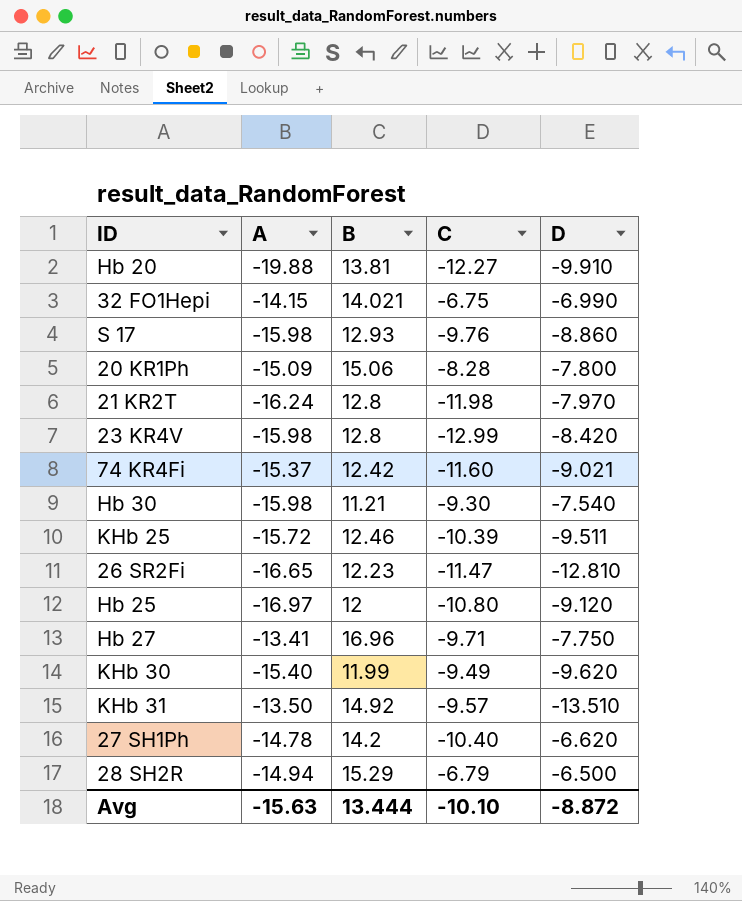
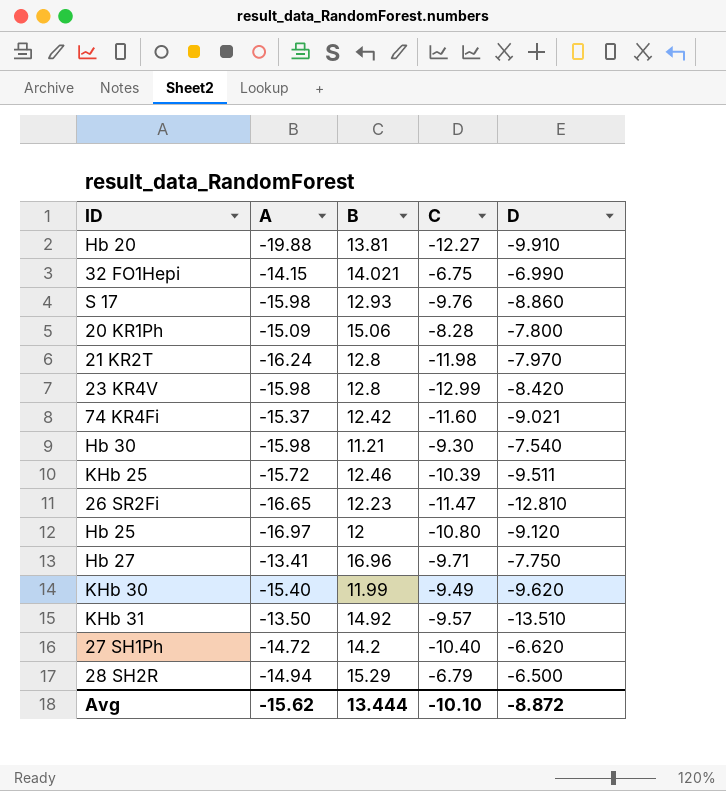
27 SH1Ph | A: -14.78 -> -14.72
Avg | A: -15.63 -> -15.62

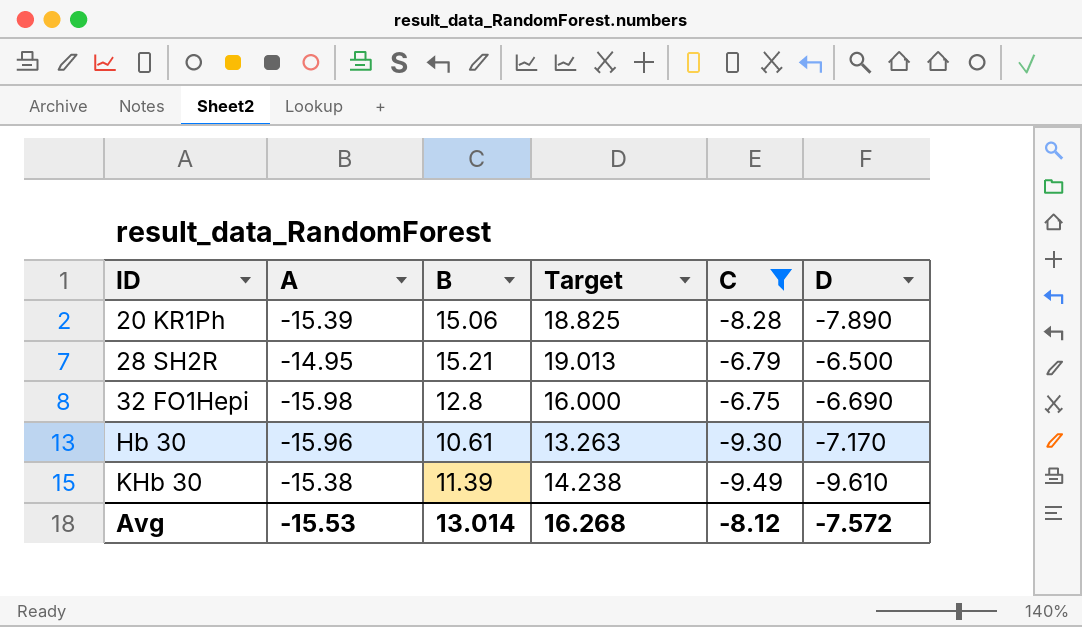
filter: none -> C >= -9.49
row order: none -> ID ascending
column Target | formula: none -> [B] * 1.25
20 KR1Ph | A: -15.09 -> -15.39
20 KR1Ph | D: -7.800 -> -7.890
28 SH2R | A: -14.94 -> -14.95
28 SH2R | B: 15.29 -> 15.21
32 FO1Hepi | A: -14.15 -> -15.98
32 FO1Hepi | B: 14.021 -> 12.8
32 FO1Hepi | D: -6.990 -> -6.690
Hb 30 | A: -15.98 -> -15.96
Hb 30 | B: 11.21 -> 10.61
Hb 30 | D: -7.540 -> -7.170
KHb 30 | A: -15.40 -> -15.38
KHb 30 | B: 11.99 -> 11.39
KHb 30 | D: -9.620 -> -9.610
Avg | A: -15.62 -> -15.53
Avg | B: 13.444 -> 13.014
Avg | C: -10.10 -> -8.12
Avg | D: -8.872 -> -7.572

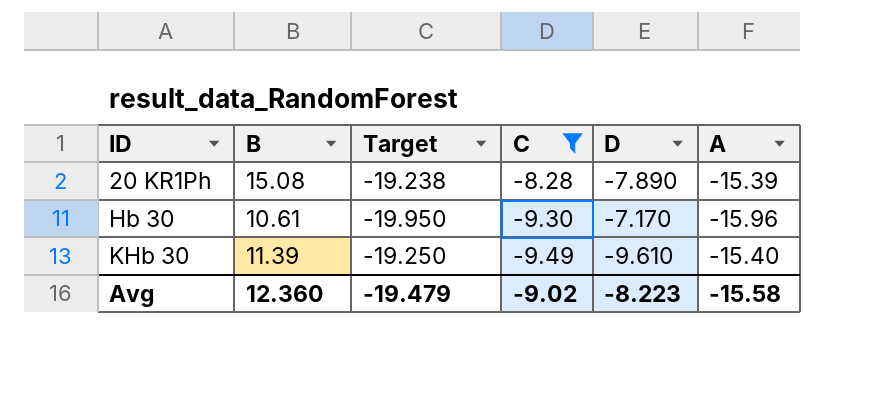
column Target | formula: [B] * 1.25 -> [A] * 1.25
column A | position: 2 -> 6
row 28 SH2R: -14.95 | 15.21 | 19.013 | -6.79 | -6.500 -> none
row 32 FO1Hepi: -15.98 | 12.8 | 16.000 | -6.75 | -6.690 -> none
20 KR1Ph | B: 15.06 -> 15.08
KHb 30 | A: -15.38 -> -15.40
Avg | B: 13.014 -> 12.360
Avg | Target: 16.268 -> -19.479
Avg | C: -8.12 -> -9.02
Avg | D: -7.572 -> -8.223
Avg | A: -15.53 -> -15.58

